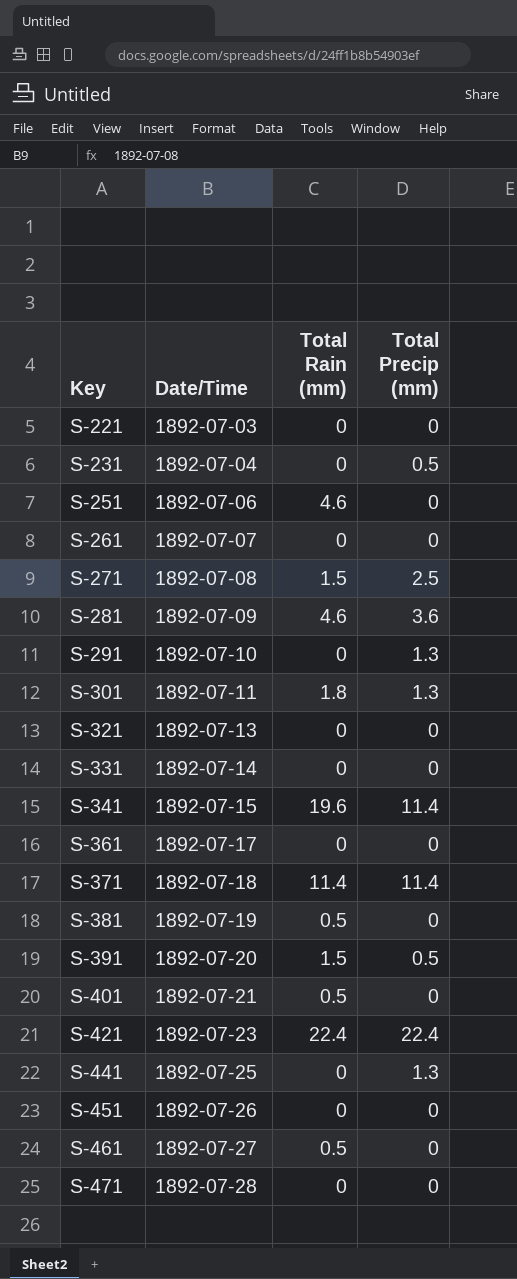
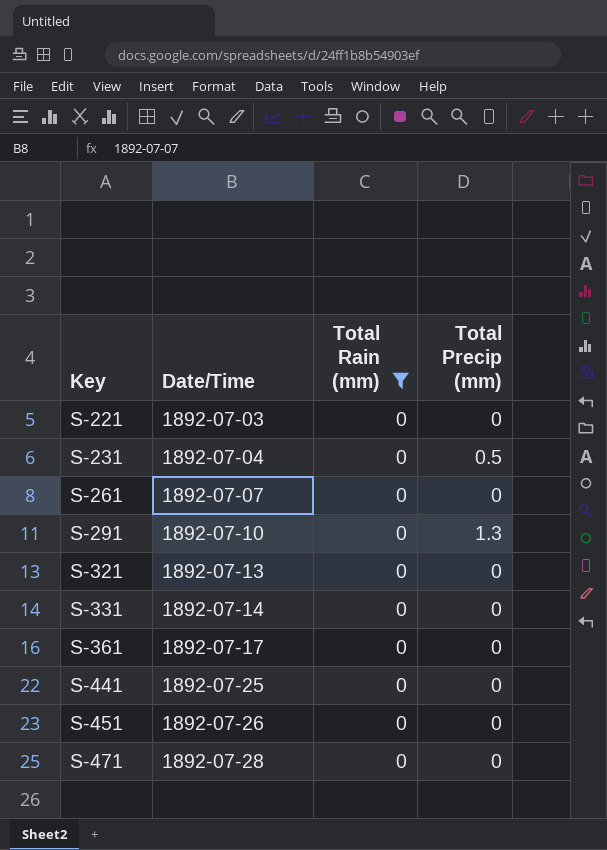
filter: none -> Total Rain (mm) = 0
S-441 | Total Precip (mm): 1.3 -> 0

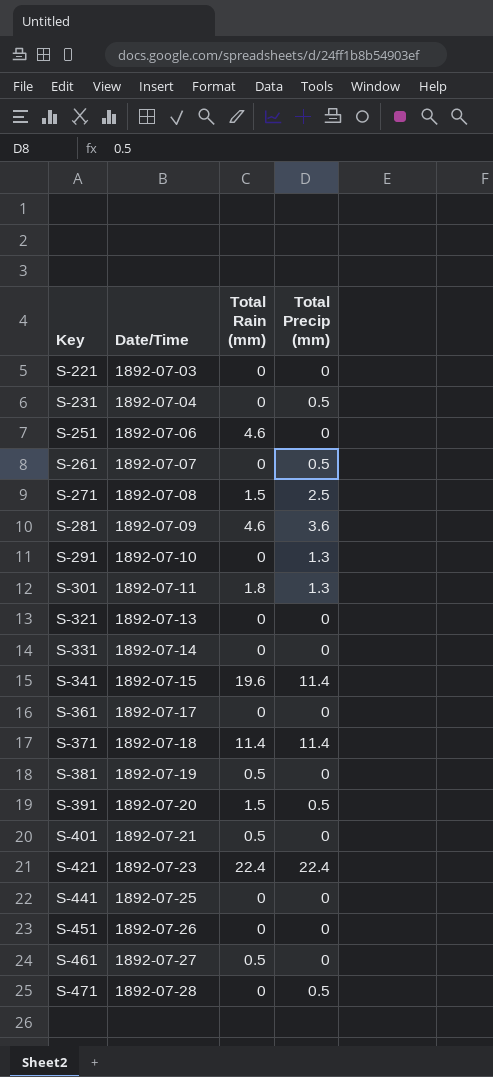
filter: Total Rain (mm) = 0 -> none
S-261 | Total Precip (mm): 0 -> 0.5
S-471 | Total Precip (mm): 0 -> 0.5

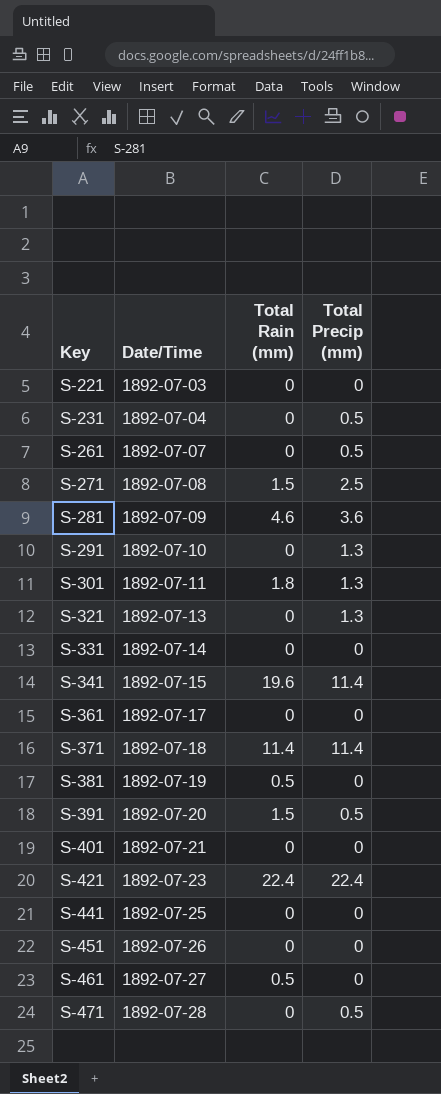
row S-251: 1892-07-06 | 4.6 | 0 -> none
S-321 | Total Precip (mm): 0 -> 1.3
S-401 | Total Rain (mm): 0.5 -> 0

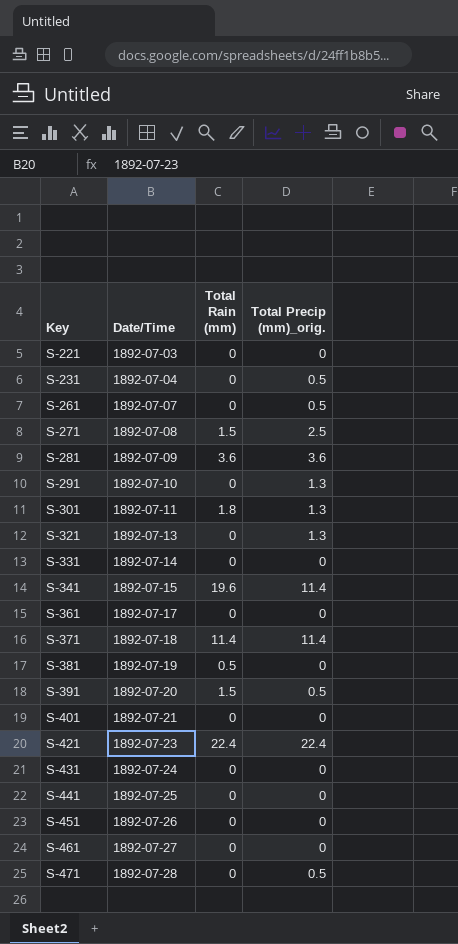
column name: Total Precip (mm) -> Total Precip (mm)_orig.
S-281 | Total Rain (mm): 4.6 -> 3.6
row S-431: none -> 1892-07-24 | 0 | 0
S-461 | Total Rain (mm): 0.5 -> 0

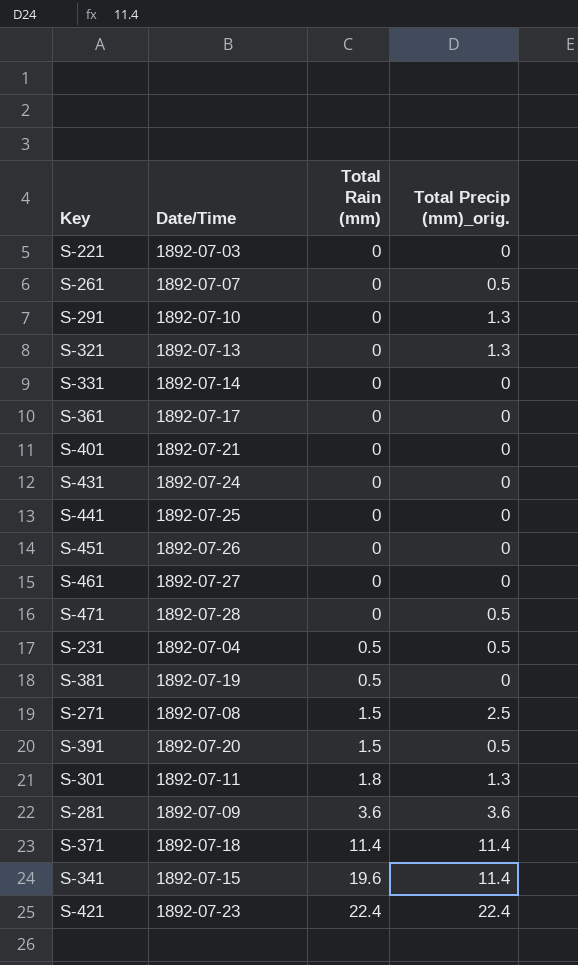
row order: Key ascending -> Total Rain (mm) ascending
S-231 | Total Rain (mm): 0 -> 0.5

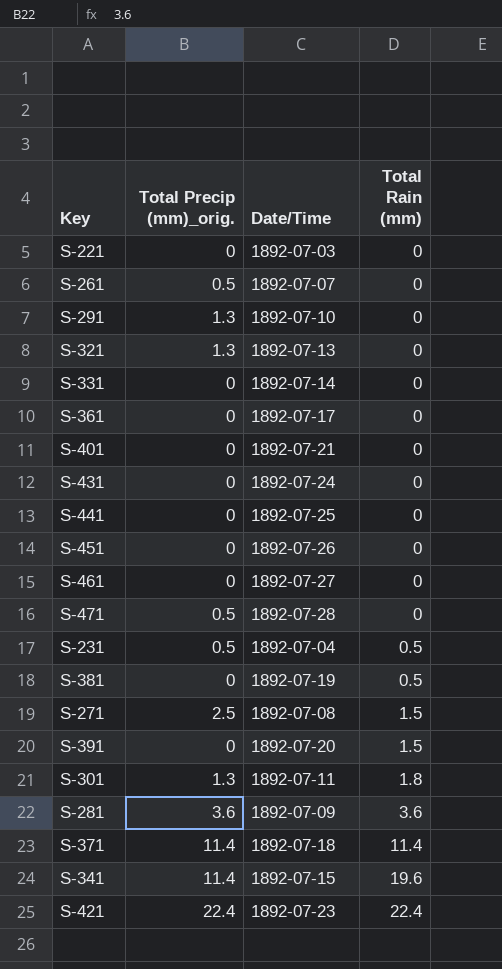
column Total Precip (mm)_orig. | position: 4 -> 2
S-391 | Total Precip (mm)_orig.: 0.5 -> 0

